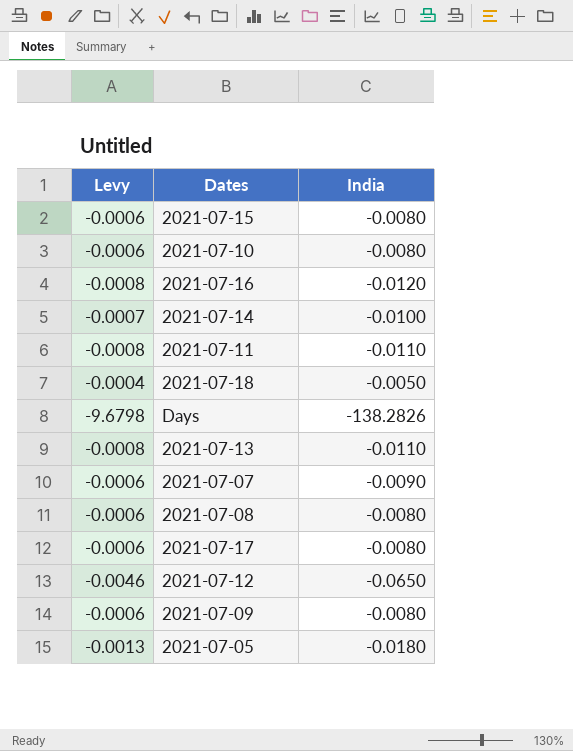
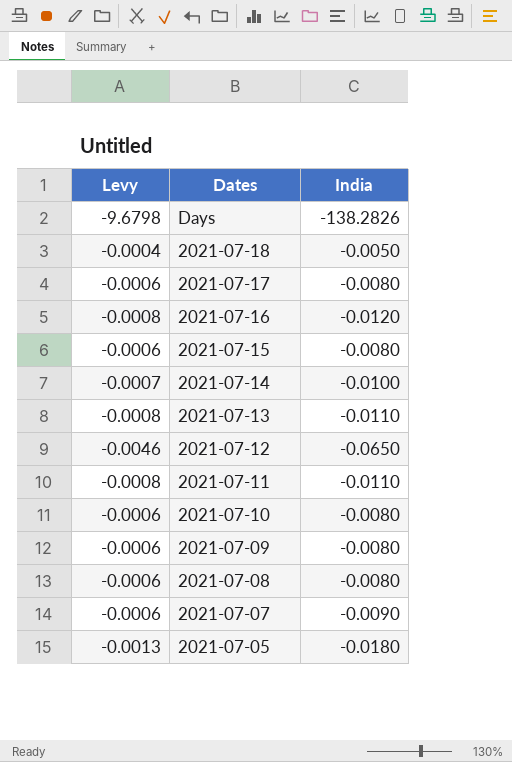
row order: none -> Dates descending

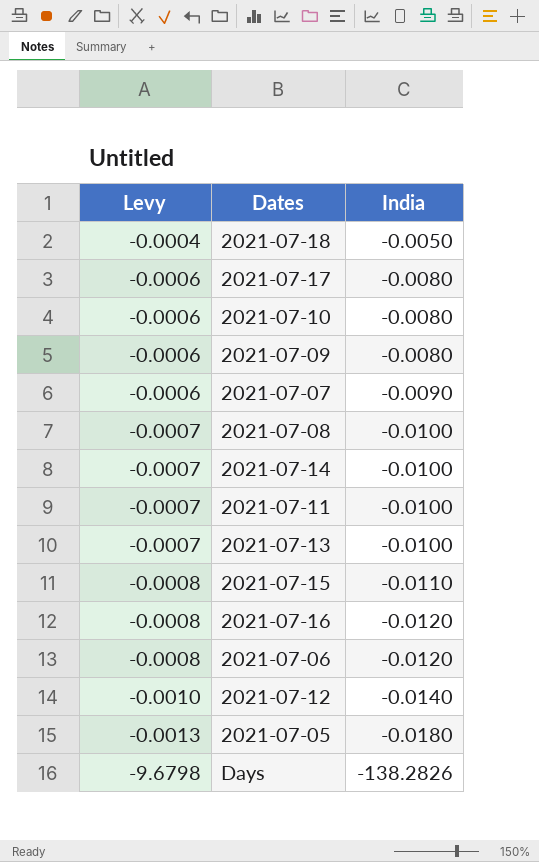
row order: Dates descending -> Levy descending
2021-07-08 | Levy: -0.0006 -> -0.0007
2021-07-08 | India: -0.0080 -> -0.0100
2021-07-11 | Levy: -0.0008 -> -0.0007
2021-07-11 | India: -0.0110 -> -0.0100
2021-07-13 | Levy: -0.0008 -> -0.0007
2021-07-13 | India: -0.0110 -> -0.0100
2021-07-15 | Levy: -0.0006 -> -0.0008
2021-07-15 | India: -0.0080 -> -0.0110
row 2021-07-06: none -> -0.0008 | -0.0120
2021-07-12 | Levy: -0.0046 -> -0.0010
2021-07-12 | India: -0.0650 -> -0.0140

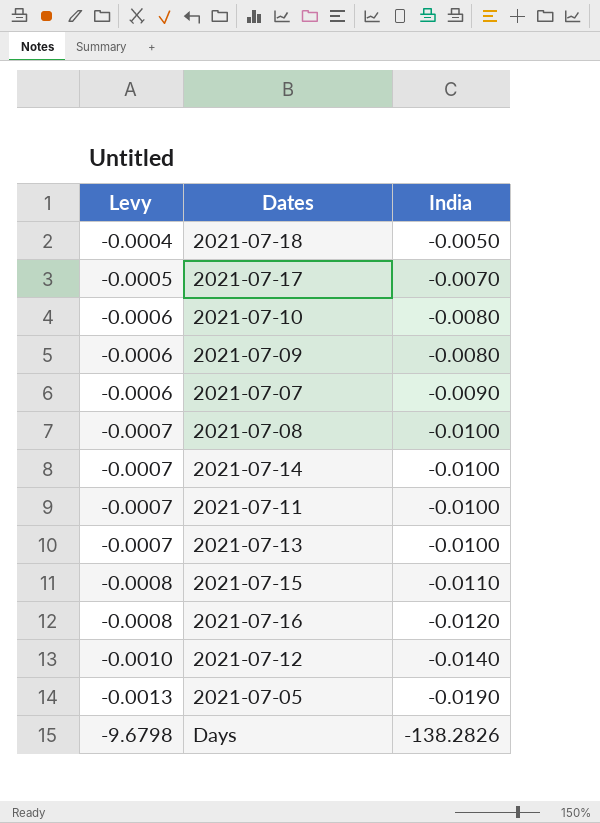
row 2021-07-06: -0.0008 | -0.0120 -> none
2021-07-17 | Levy: -0.0006 -> -0.0005
2021-07-17 | India: -0.0080 -> -0.0070
2021-07-05 | India: -0.0180 -> -0.0190

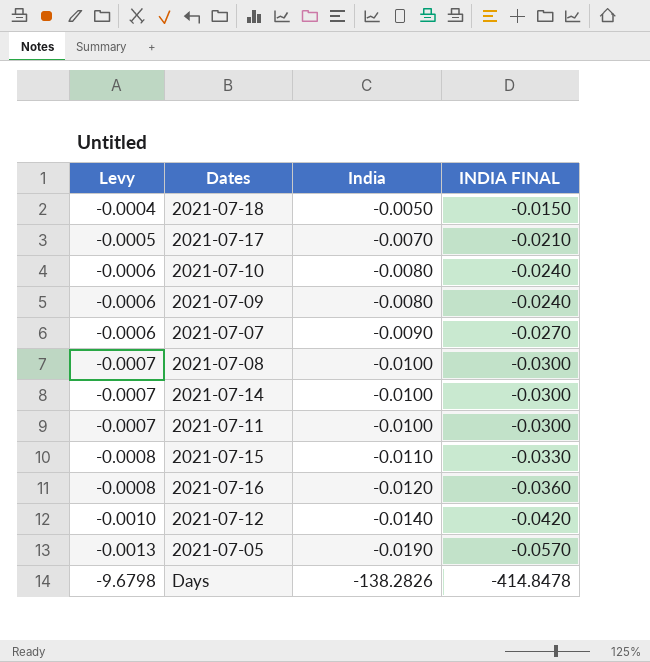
column INDIA FINAL | formula: none -> [India] * 3
row 2021-07-13: -0.0007 | -0.0100 -> none

